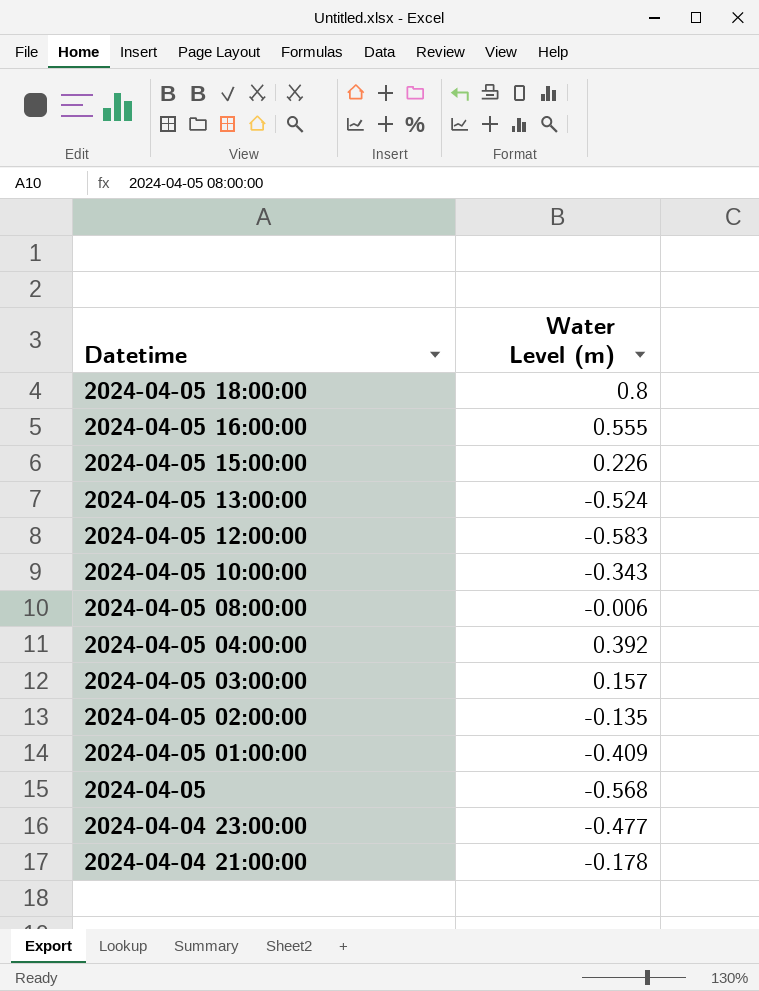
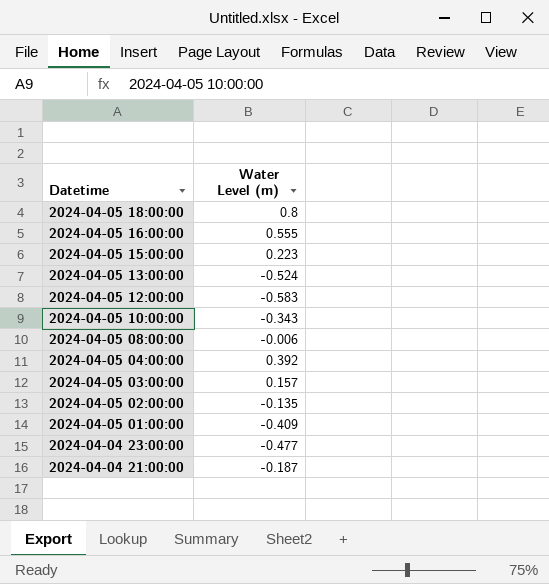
row 2024-04-05: -0.568 -> none
2024-04-05 15:00:00 | Water Level (m): 0.226 -> 0.223
2024-04-04 21:00:00 | Water Level (m): -0.178 -> -0.187

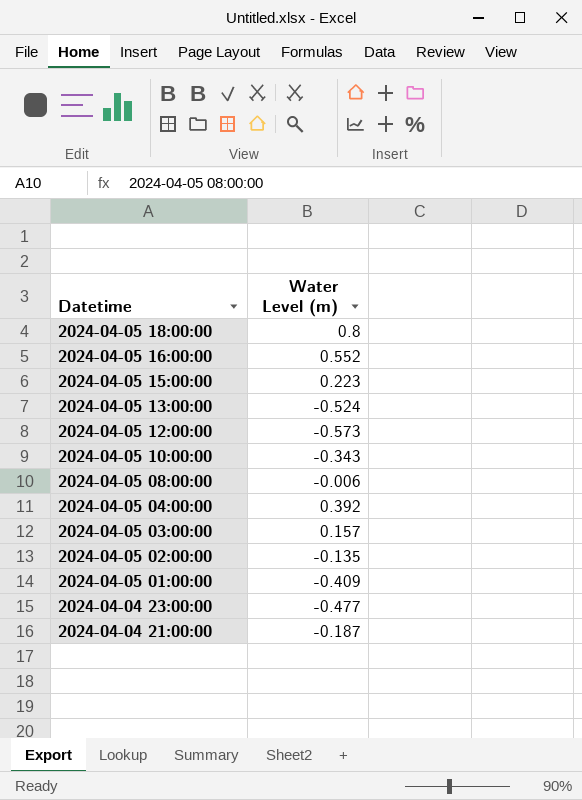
2024-04-05 16:00:00 | Water Level (m): 0.555 -> 0.552
2024-04-05 12:00:00 | Water Level (m): -0.583 -> -0.573

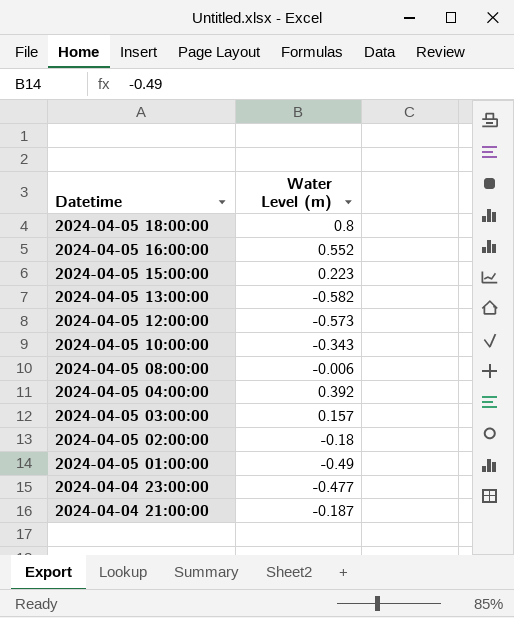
2024-04-05 13:00:00 | Water Level (m): -0.524 -> -0.582
2024-04-05 02:00:00 | Water Level (m): -0.135 -> -0.18
2024-04-05 01:00:00 | Water Level (m): -0.409 -> -0.49

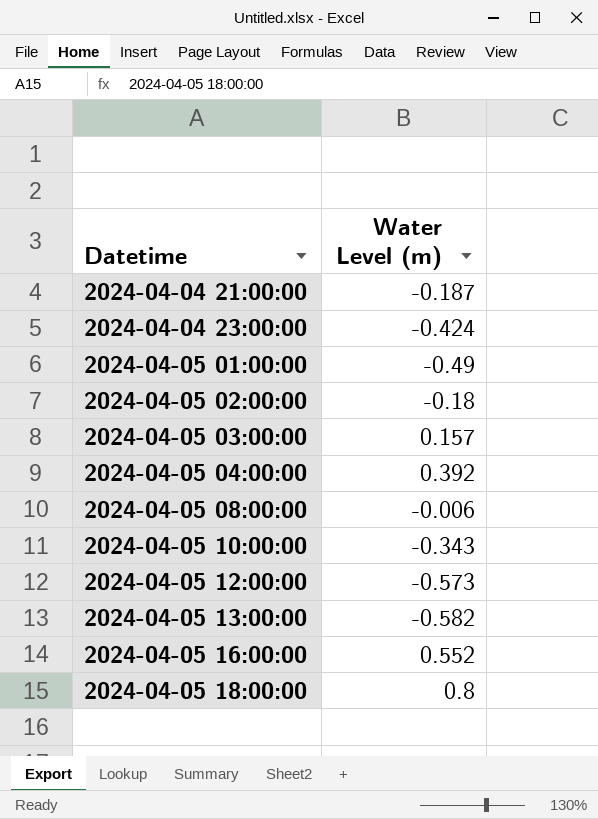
row order: Datetime descending -> Datetime ascending
row 2024-04-05 15:00:00: 0.223 -> none
2024-04-04 23:00:00 | Water Level (m): -0.477 -> -0.424

